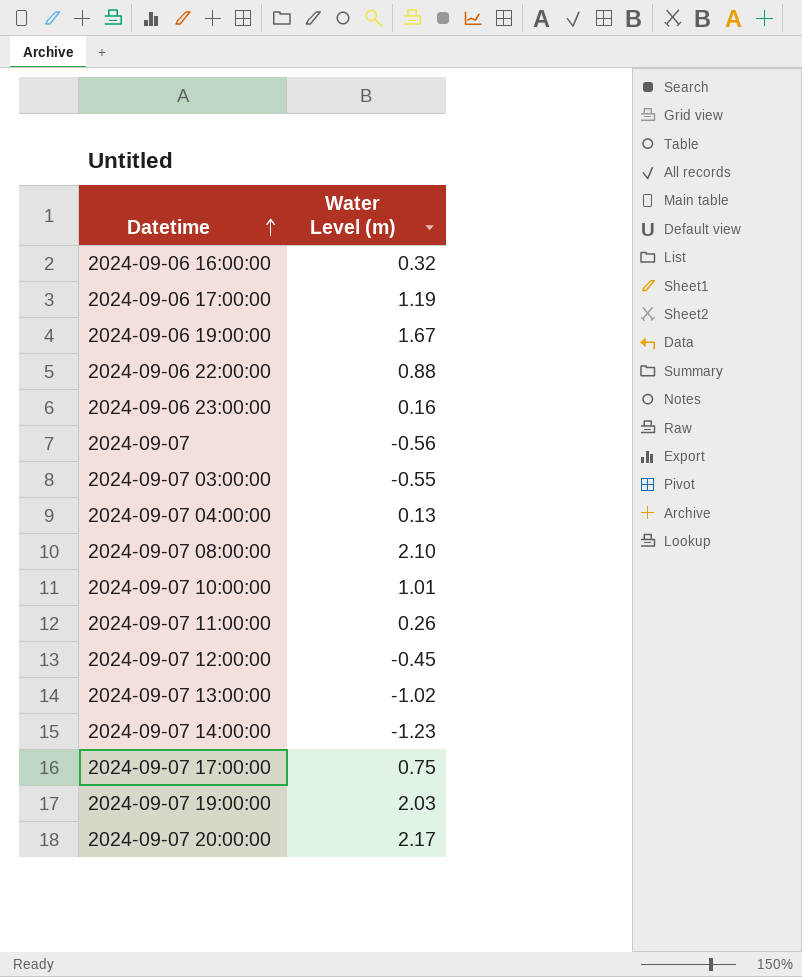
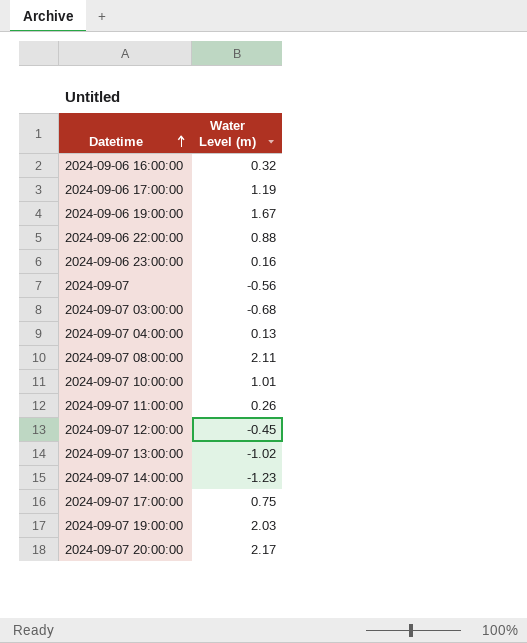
2024-09-07 03:00:00 | Water Level (m): -0.55 -> -0.68
2024-09-07 08:00:00 | Water Level (m): 2.10 -> 2.11

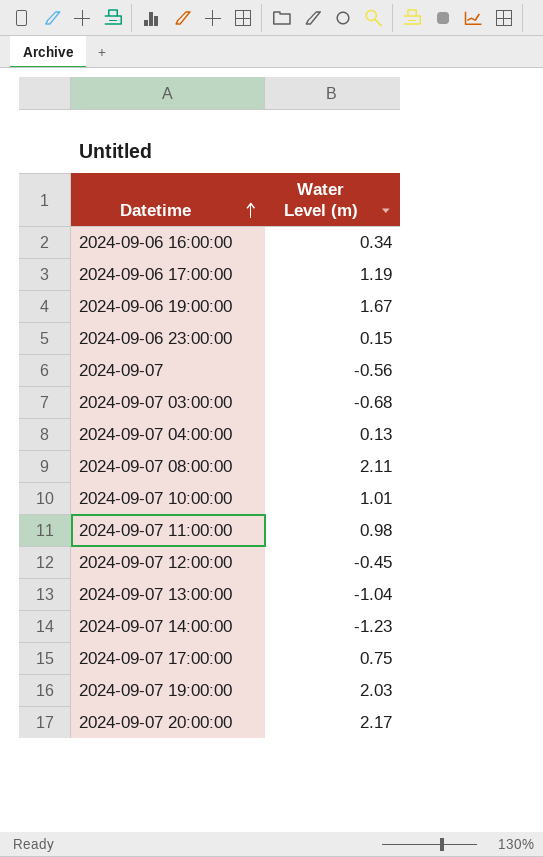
row 2024-09-06 22:00:00: 0.88 -> none
2024-09-06 16:00:00 | Water Level (m): 0.32 -> 0.34
2024-09-06 23:00:00 | Water Level (m): 0.16 -> 0.15
2024-09-07 11:00:00 | Water Level (m): 0.26 -> 0.98
2024-09-07 13:00:00 | Water Level (m): -1.02 -> -1.04

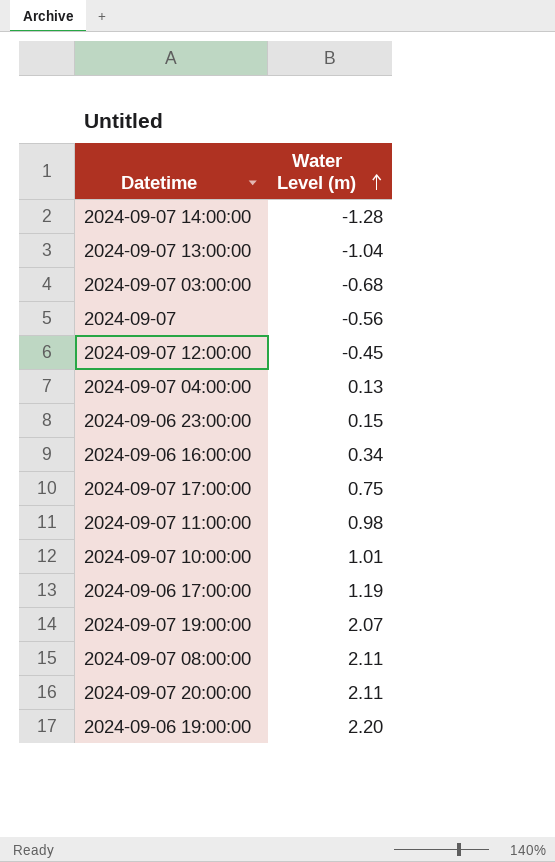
row order: Datetime ascending -> Water Level (m) ascending
2024-09-07 14:00:00 | Water Level (m): -1.23 -> -1.28
2024-09-07 19:00:00 | Water Level (m): 2.03 -> 2.07
2024-09-07 20:00:00 | Water Level (m): 2.17 -> 2.11
2024-09-06 19:00:00 | Water Level (m): 1.67 -> 2.20

